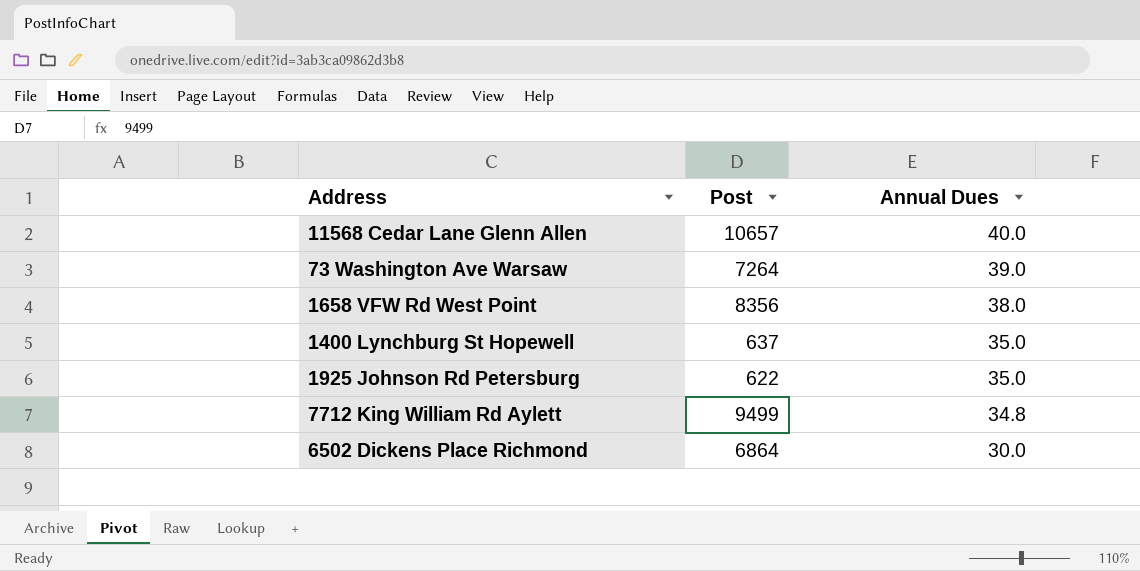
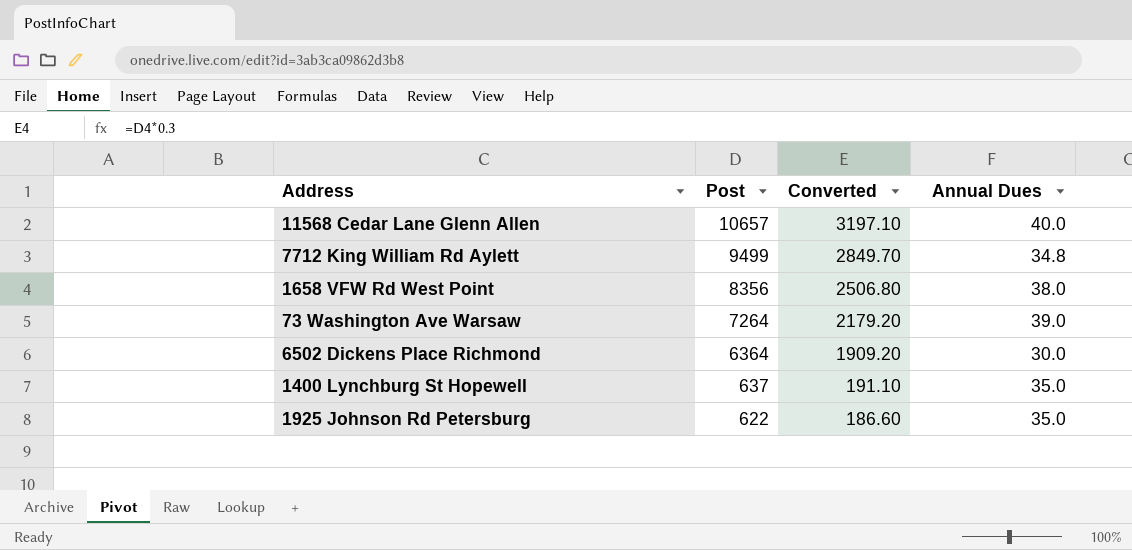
row order: Annual Dues descending -> Post descending
column Converted | formula: none -> [Post] * 0.3
6502 Dickens Place Richmond | Post: 6864 -> 6364

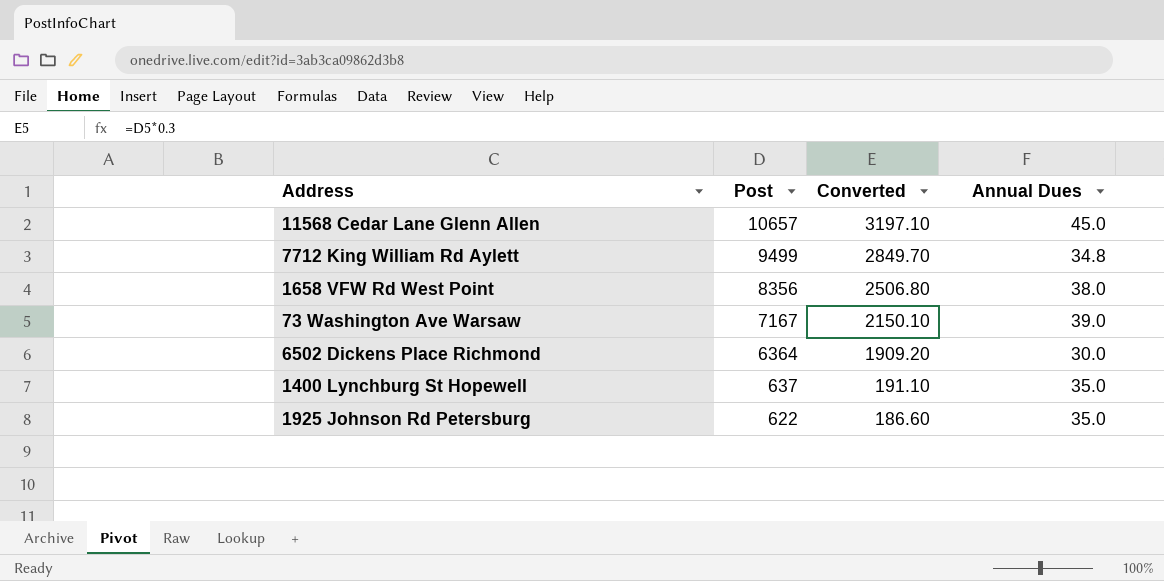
11568 Cedar Lane Glenn Allen | Annual Dues: 40.0 -> 45.0
73 Washington Ave Warsaw | Post: 7264 -> 7167
73 Washington Ave Warsaw | Converted: 2179.20 -> 2150.10

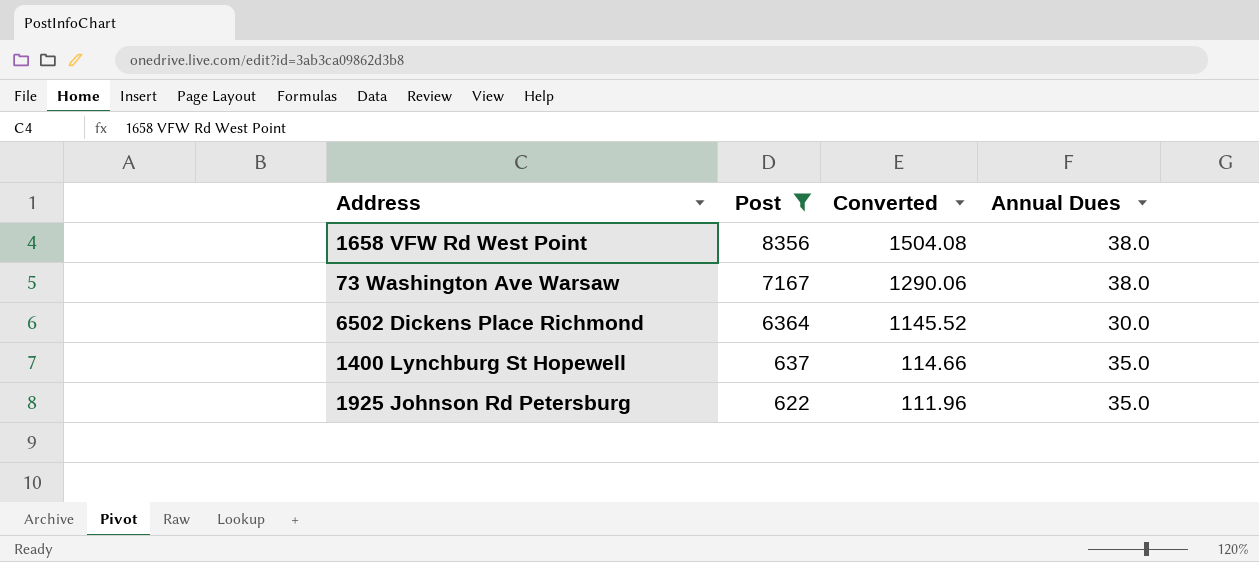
filter: none -> Post <= 8356
column Converted | formula: [Post] * 0.3 -> [Post] * 0.18
73 Washington Ave Warsaw | Annual Dues: 39.0 -> 38.0

